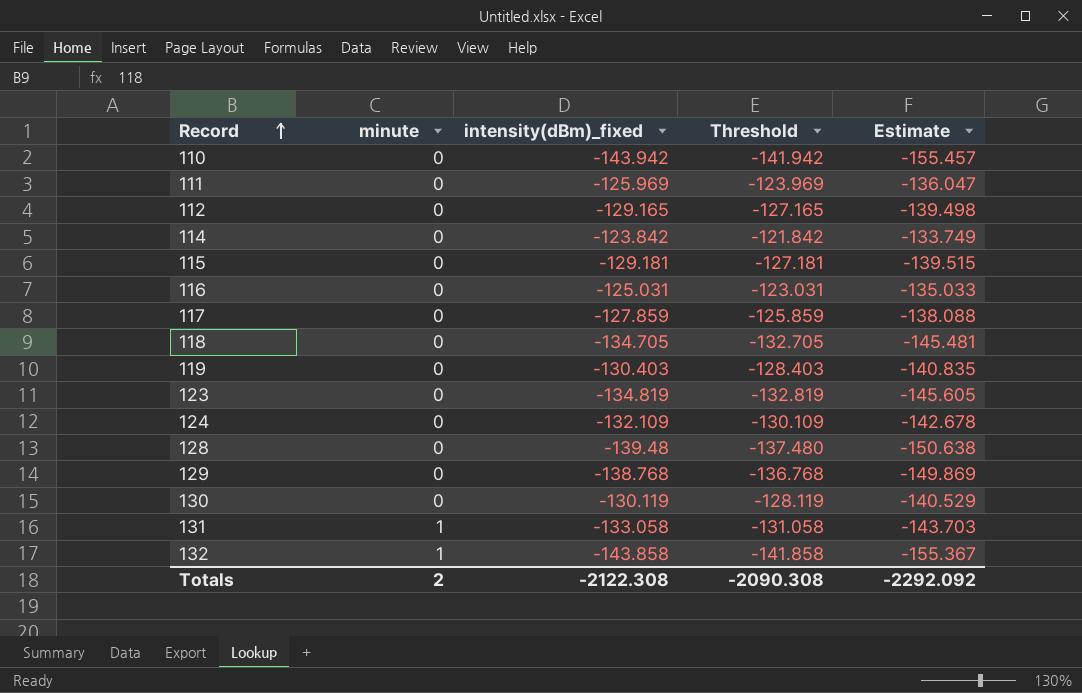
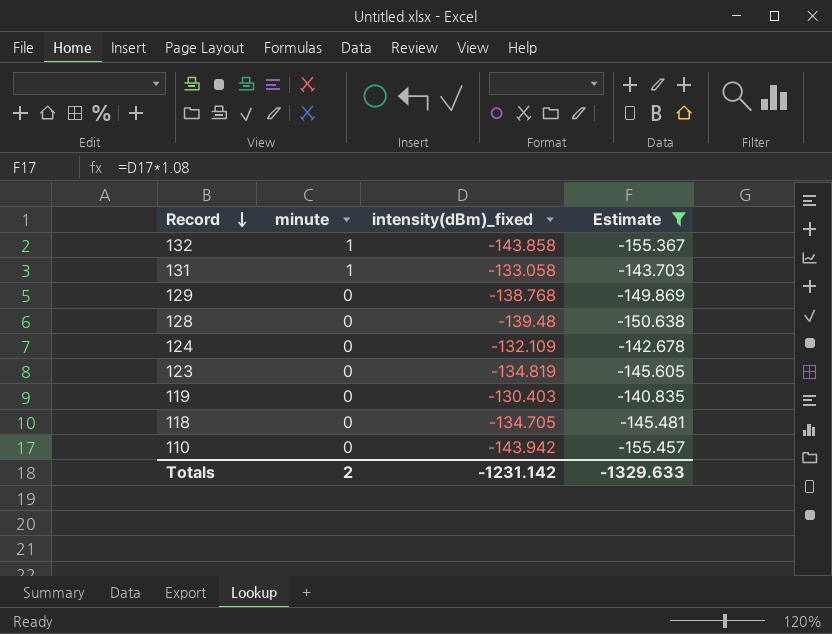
filter: none -> Estimate <= -140.835
row order: Record ascending -> Record descending
column Threshold | formula: [intensity(dBm)_fixed] + 2 -> none
Totals | intensity(dBm)_fixed: -2122.308 -> -1231.142
Totals | Estimate: -2292.092 -> -1329.633

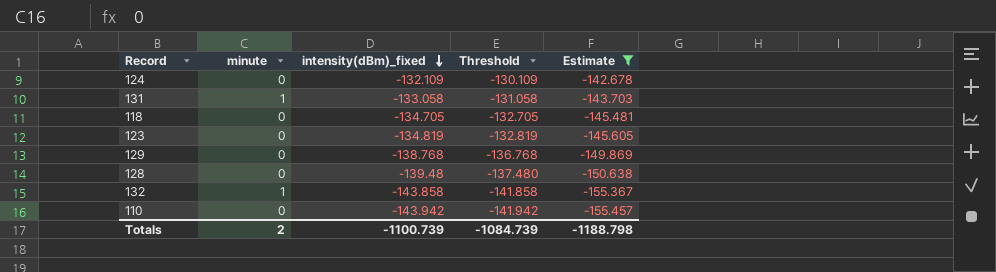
row order: Record descending -> intensity(dBm)_fixed descending
column Threshold | formula: none -> [intensity(dBm)_fixed] + 2
row 119: 0 | -130.403 | -140.835 -> none
Totals | intensity(dBm)_fixed: -1231.142 -> -1100.739
Totals | Estimate: -1329.633 -> -1188.798

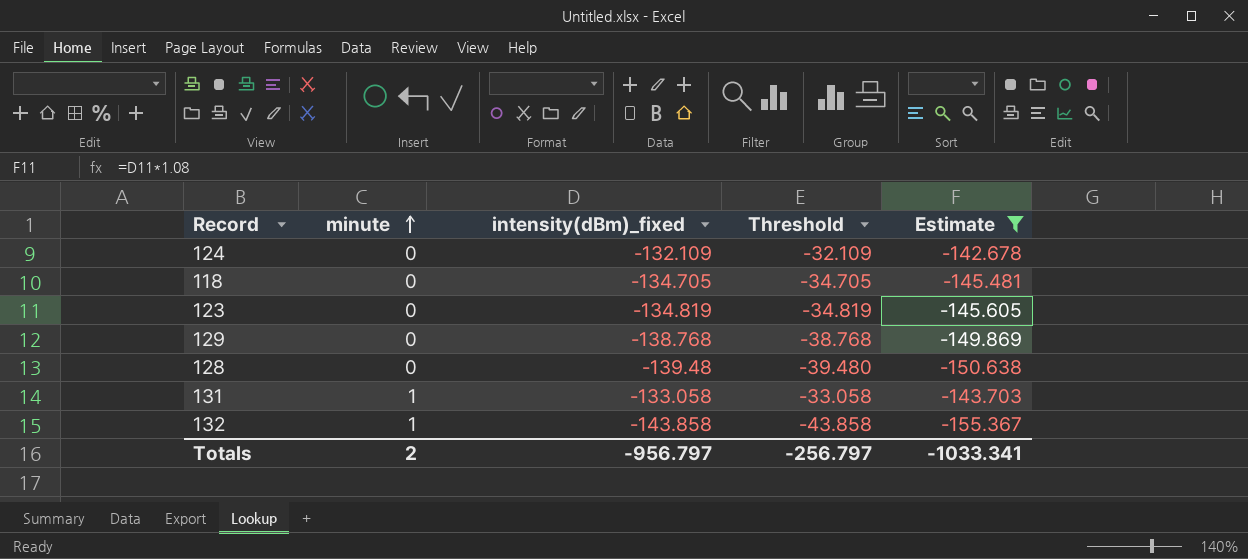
row order: intensity(dBm)_fixed descending -> minute ascending
column Threshold | formula: [intensity(dBm)_fixed] + 2 -> [intensity(dBm)_fixed] + 100
row 110: 0 | -143.942 | -141.942 | -155.457 -> none
Totals | intensity(dBm)_fixed: -1100.739 -> -956.797
Totals | Threshold: -1084.739 -> -256.797
Totals | Estimate: -1188.798 -> -1033.341

